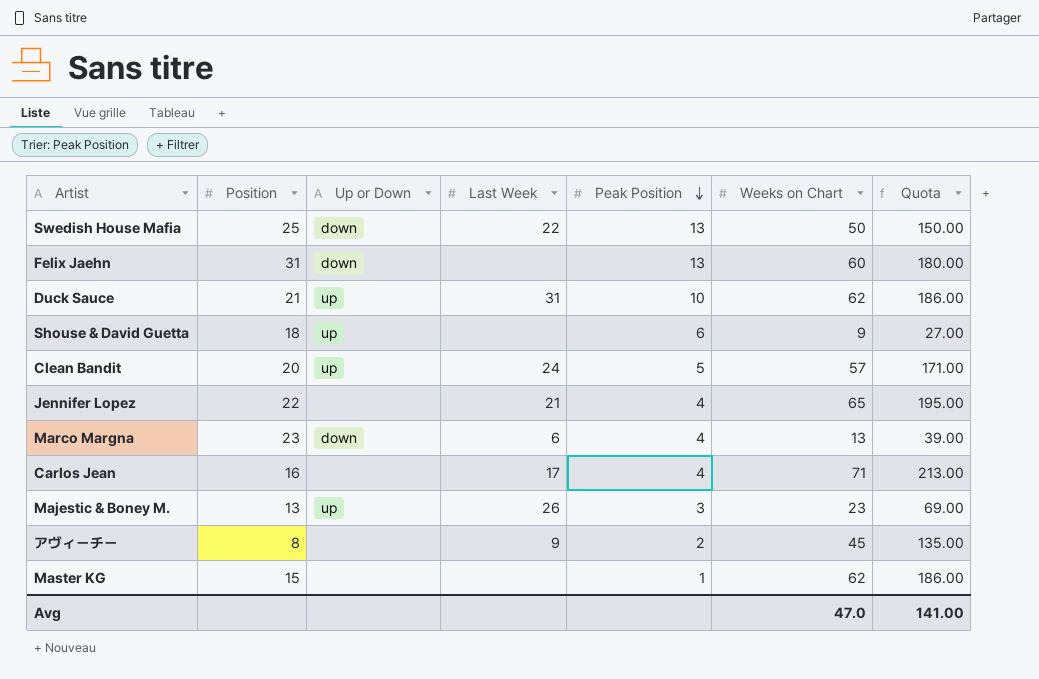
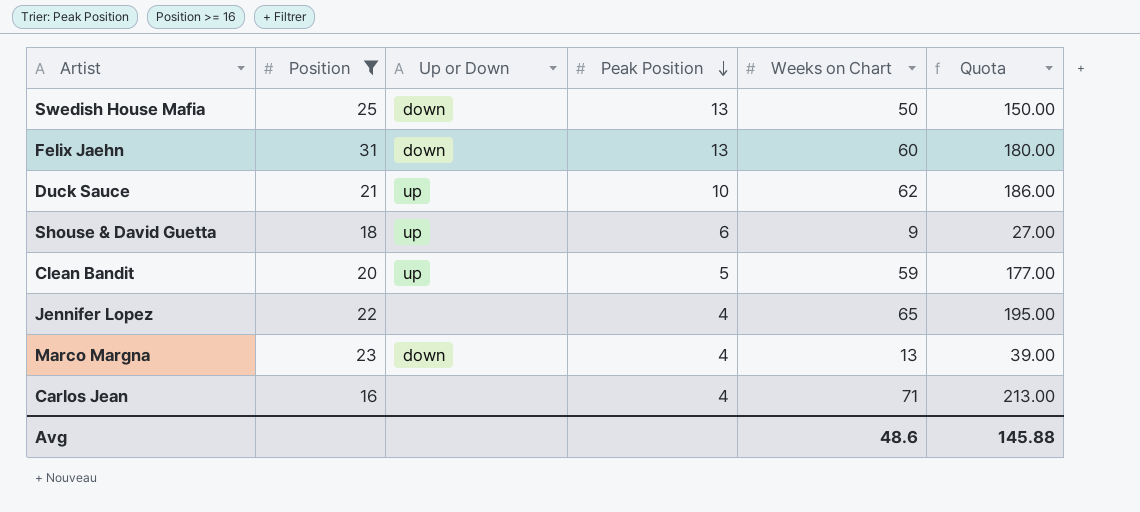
filter: none -> Position >= 16
column Last Week | position: 4 -> none
Clean Bandit | Weeks on Chart: 57 -> 59
Clean Bandit | Quota: 171.00 -> 177.00
Avg | Weeks on Chart: 47.0 -> 48.6
Avg | Quota: 141.00 -> 145.88

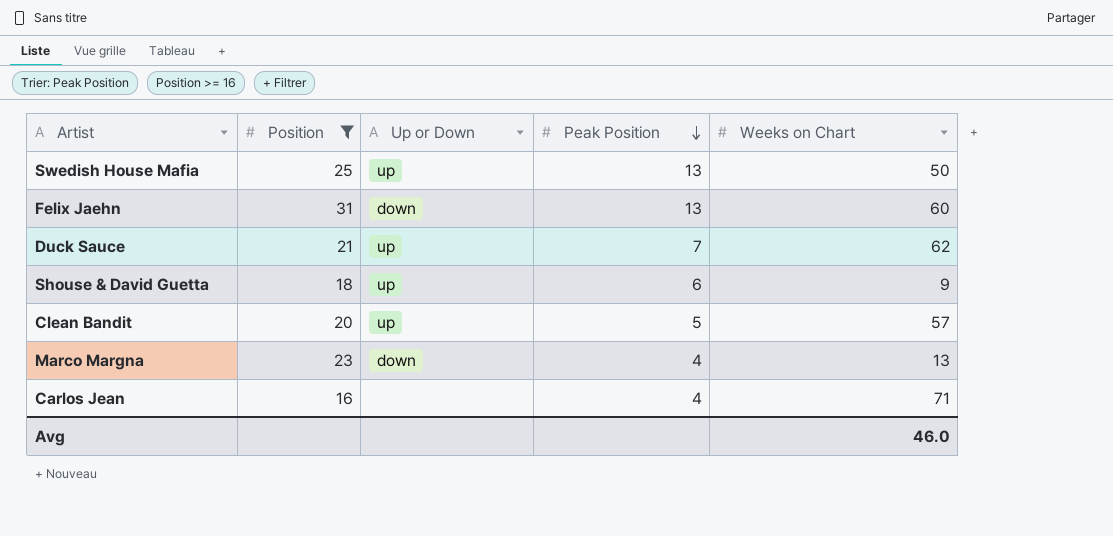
column Quota | formula: [Weeks on Chart] * 3 -> none
row Jennifer Lopez: 22 | none | 4 | 65 | 195.00 -> none
Swedish House Mafia | Up or Down: down -> up
Duck Sauce | Peak Position: 10 -> 7
Clean Bandit | Weeks on Chart: 59 -> 57
Avg | Weeks on Chart: 48.6 -> 46.0

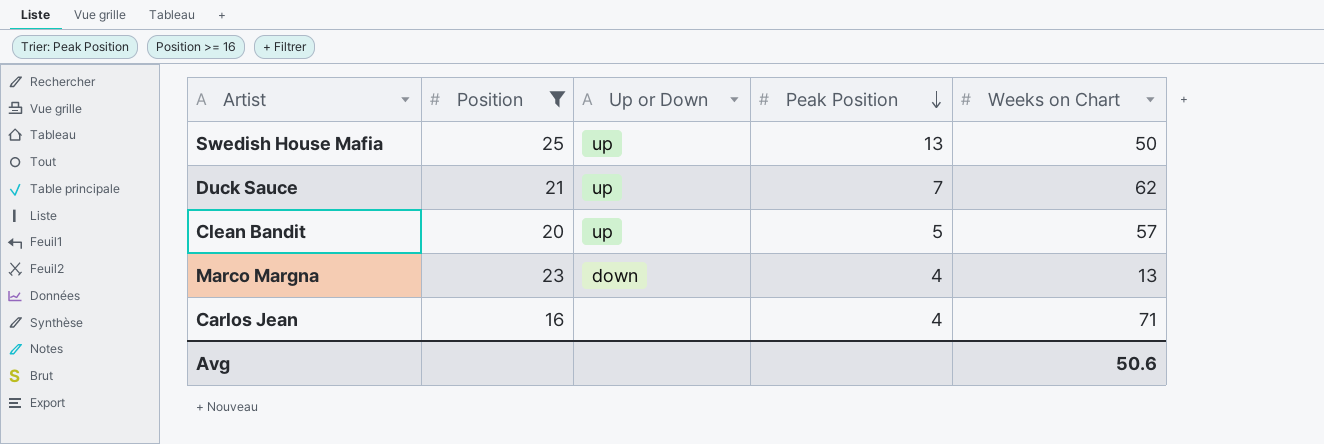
row Felix Jaehn: 31 | down | 13 | 60 -> none
row Shouse & David Guetta: 18 | up | 6 | 9 -> none
Avg | Weeks on Chart: 46.0 -> 50.6

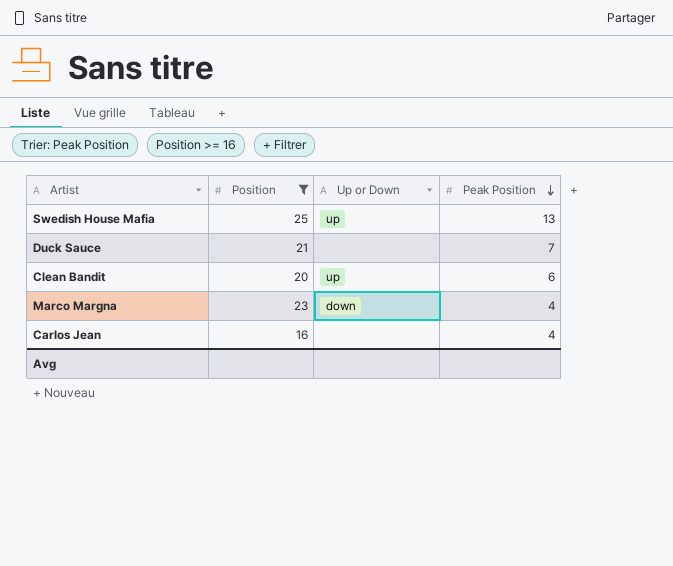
column Weeks on Chart | position: 5 -> none
Duck Sauce | Up or Down: up -> none
Clean Bandit | Peak Position: 5 -> 6

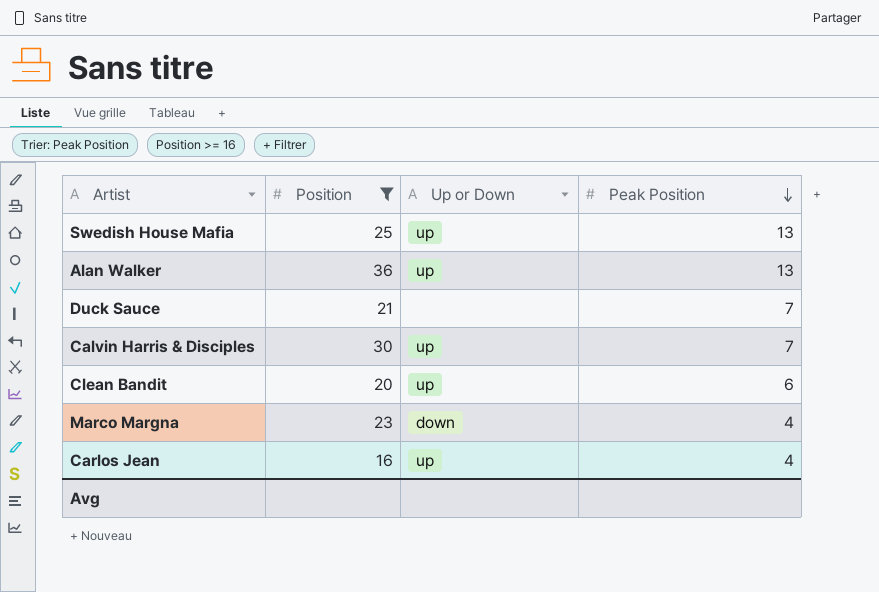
row Alan Walker: none -> 36 | up | 13
row Calvin Harris & Disciples: none -> 30 | up | 7
Carlos Jean | Up or Down: none -> up

